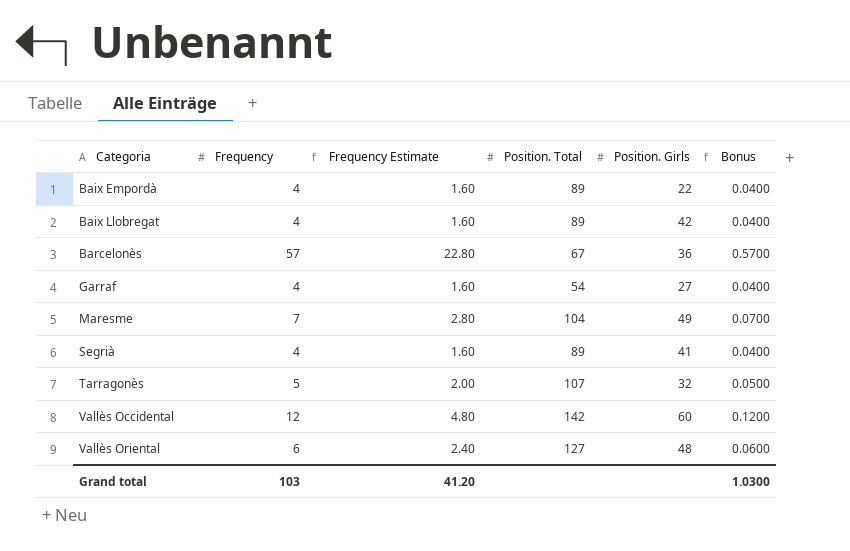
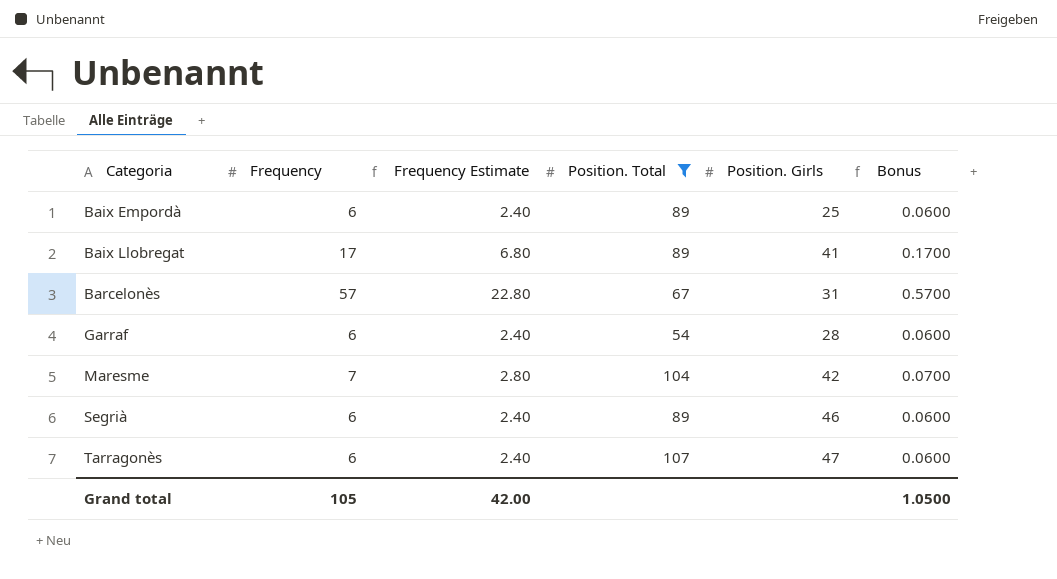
filter: none -> Position. Total <= 107
Baix Empordà | Frequency: 4 -> 6
Baix Empordà | Frequency Estimate: 1.60 -> 2.40
Baix Empordà | Position. Girls: 22 -> 25
Baix Empordà | Bonus: 0.0400 -> 0.0600
Baix Llobregat | Frequency: 4 -> 17
Baix Llobregat | Frequency Estimate: 1.60 -> 6.80
Baix Llobregat | Position. Girls: 42 -> 41
Baix Llobregat | Bonus: 0.0400 -> 0.1700
Barcelonès | Position. Girls: 36 -> 31
Garraf | Frequency: 4 -> 6
Garraf | Frequency Estimate: 1.60 -> 2.40
Garraf | Position. Girls: 27 -> 28
Garraf | Bonus: 0.0400 -> 0.0600
Maresme | Position. Girls: 49 -> 42
Segrià | Frequency: 4 -> 6
Segrià | Frequency Estimate: 1.60 -> 2.40
Segrià | Position. Girls: 41 -> 46
Segrià | Bonus: 0.0400 -> 0.0600
Tarragonès | Frequency: 5 -> 6
Tarragonès | Frequency Estimate: 2.00 -> 2.40
Tarragonès | Position. Girls: 32 -> 47
Tarragonès | Bonus: 0.0500 -> 0.0600
Grand total | Frequency: 103 -> 105
Grand total | Frequency Estimate: 41.20 -> 42.00
Grand total | Bonus: 1.0300 -> 1.0500

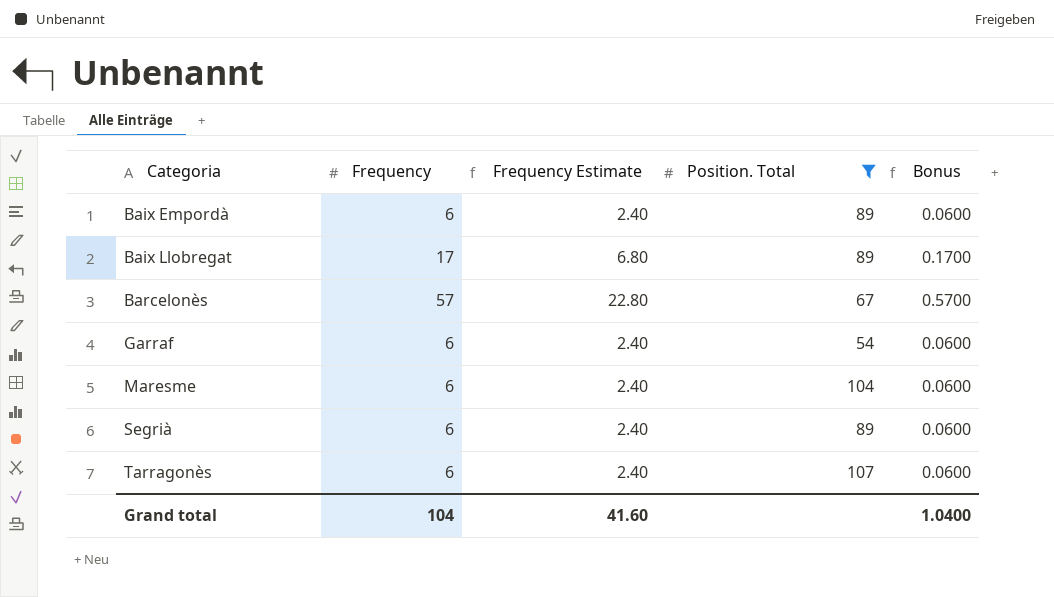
column Position. Girls | position: 5 -> none
Maresme | Frequency: 7 -> 6
Maresme | Frequency Estimate: 2.80 -> 2.40
Maresme | Bonus: 0.0700 -> 0.0600
Grand total | Frequency: 105 -> 104
Grand total | Frequency Estimate: 42.00 -> 41.60
Grand total | Bonus: 1.0500 -> 1.0400

